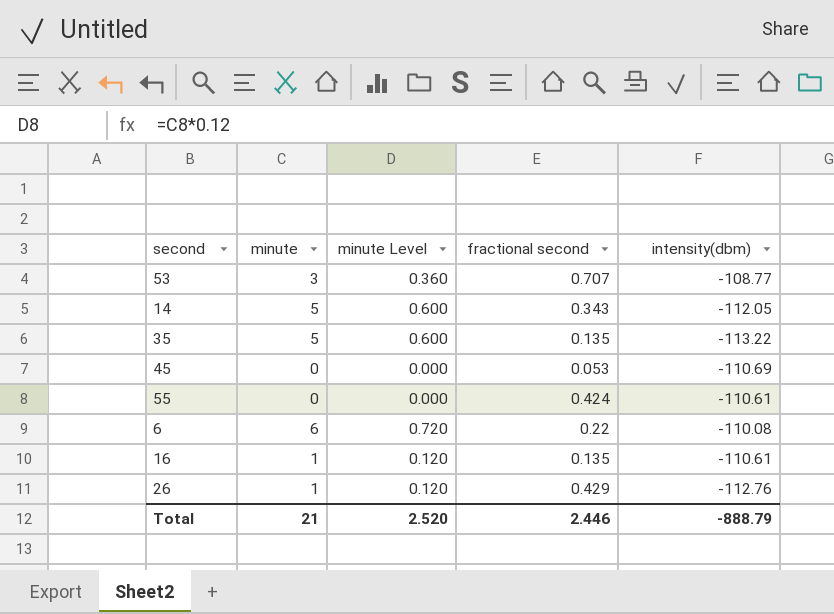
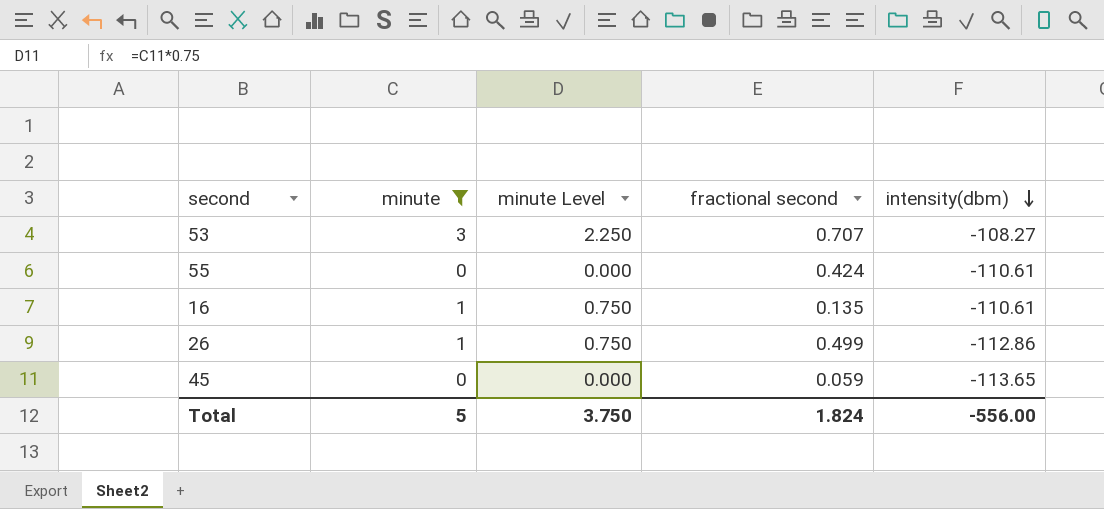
filter: none -> minute <= 3
row order: none -> intensity(dbm) descending
column minute Level | formula: [minute] * 0.12 -> [minute] * 0.75
53 | intensity(dbm): -108.77 -> -108.27
26 | fractional second: 0.429 -> 0.499
26 | intensity(dbm): -112.76 -> -112.86
45 | fractional second: 0.053 -> 0.059
45 | intensity(dbm): -110.69 -> -113.65
Total | minute: 21 -> 5
Total | minute Level: 2.520 -> 3.750
Total | fractional second: 2.446 -> 1.824
Total | intensity(dbm): -888.79 -> -556.00

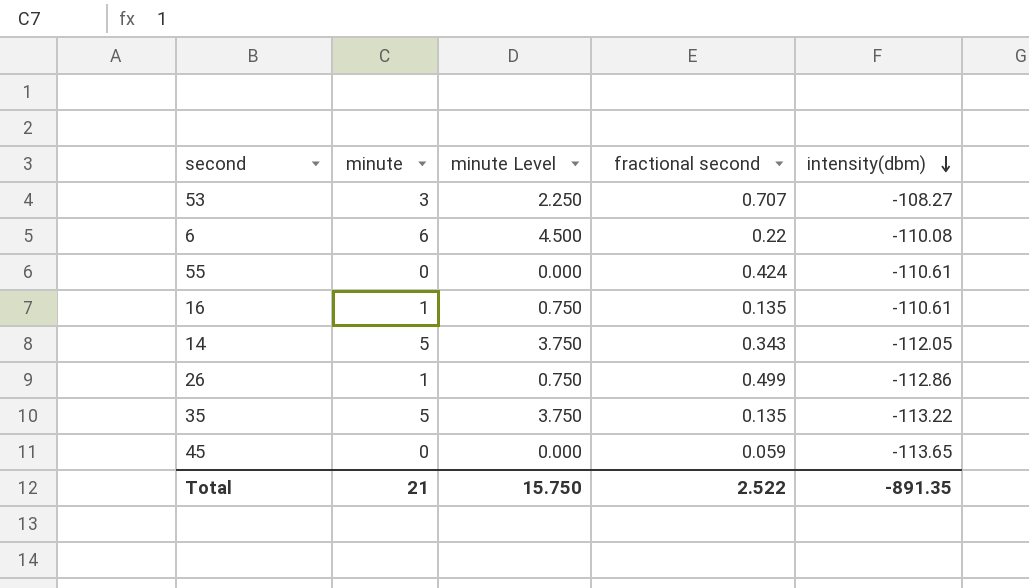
filter: minute <= 3 -> none
Total | minute: 5 -> 21
Total | minute Level: 3.750 -> 15.750
Total | fractional second: 1.824 -> 2.522
Total | intensity(dbm): -556.00 -> -891.35

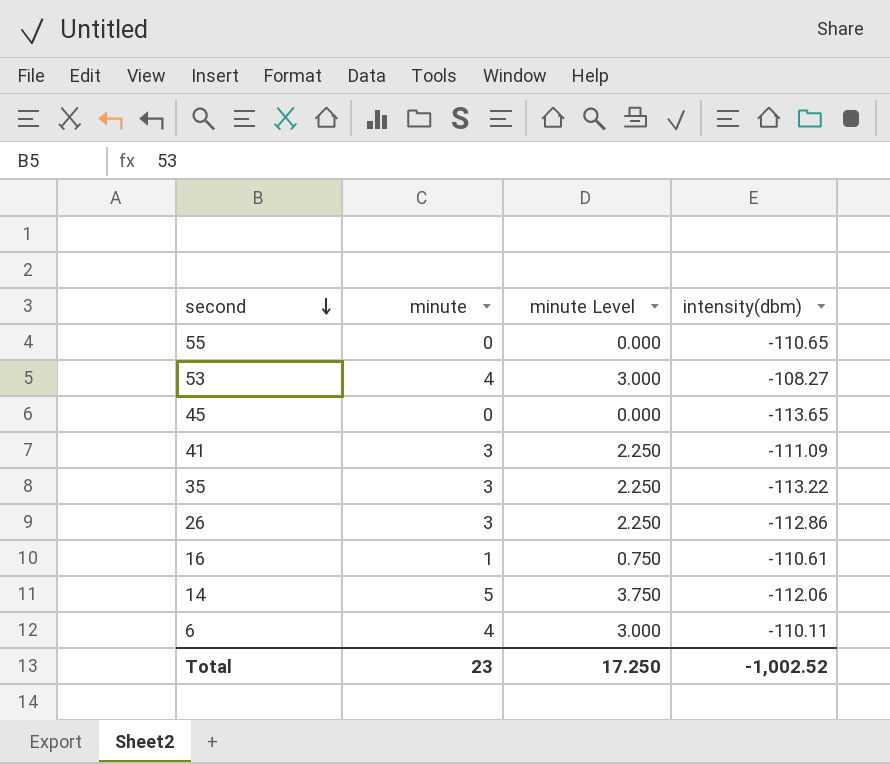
row order: intensity(dbm) descending -> second descending
column fractional second | position: 4 -> none
55 | intensity(dbm): -110.61 -> -110.65
53 | minute: 3 -> 4
53 | minute Level: 2.250 -> 3.000
row 41: none -> 3 | 2.250 | -111.09
35 | minute: 5 -> 3
35 | minute Level: 3.750 -> 2.250
26 | minute: 1 -> 3
26 | minute Level: 0.750 -> 2.250
14 | intensity(dbm): -112.05 -> -112.06
6 | minute: 6 -> 4
6 | minute Level: 4.500 -> 3.000
6 | intensity(dbm): -110.08 -> -110.11
Total | minute: 21 -> 23
Total | minute Level: 15.750 -> 17.250
Total | intensity(dbm): -891.35 -> -1,002.52

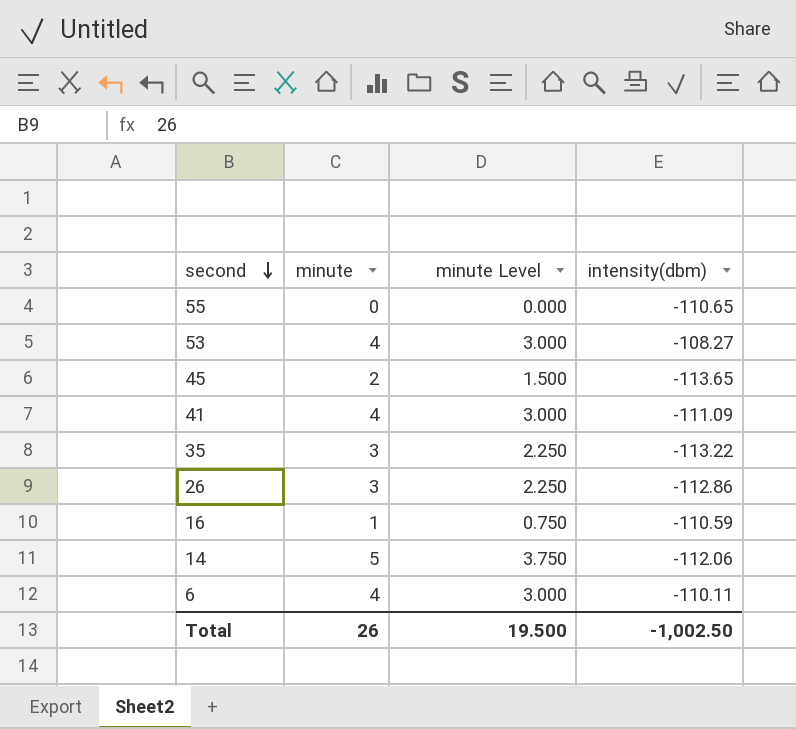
45 | minute: 0 -> 2
45 | minute Level: 0.000 -> 1.500
41 | minute: 3 -> 4
41 | minute Level: 2.250 -> 3.000
16 | intensity(dbm): -110.61 -> -110.59
Total | minute: 23 -> 26
Total | minute Level: 17.250 -> 19.500
Total | intensity(dbm): -1,002.52 -> -1,002.50

